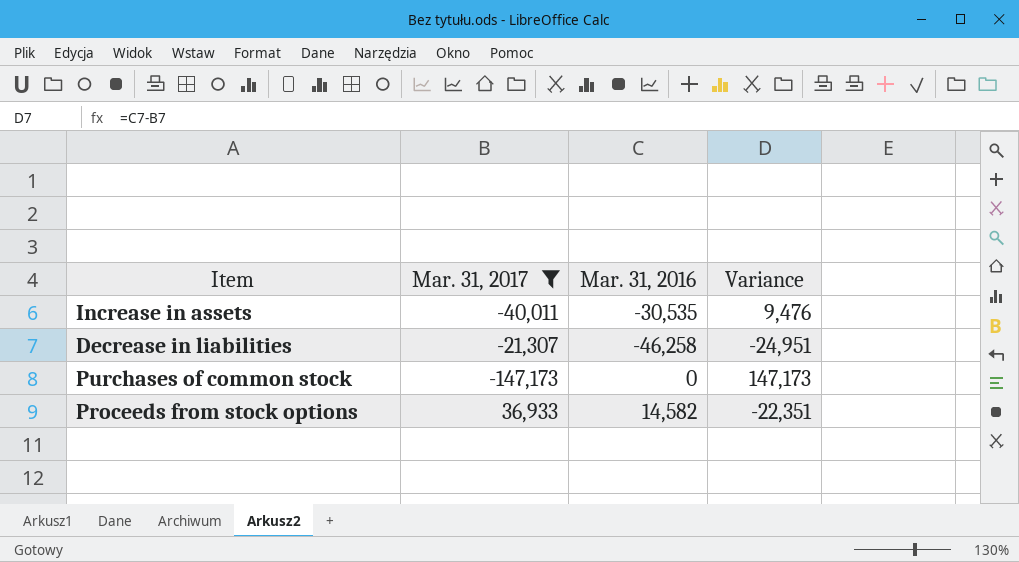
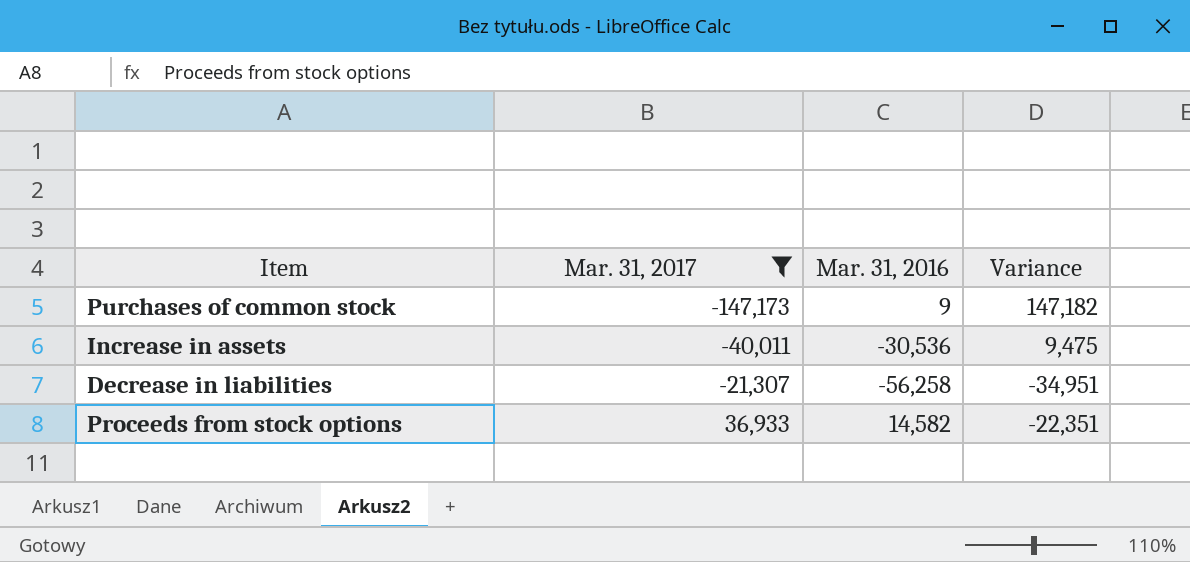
row order: none -> Mar. 31, 2017 ascending
Purchases of common stock | Mar. 31, 2016: 0 -> 9
Purchases of common stock | Variance: 147,173 -> 147,182
Increase in assets | Mar. 31, 2016: -30,535 -> -30,536
Increase in assets | Variance: 9,476 -> 9,475
Decrease in liabilities | Mar. 31, 2016: -46,258 -> -56,258
Decrease in liabilities | Variance: -24,951 -> -34,951

